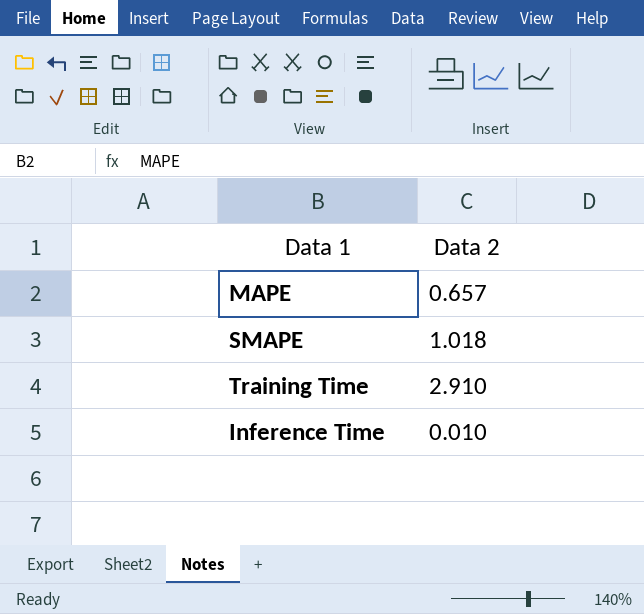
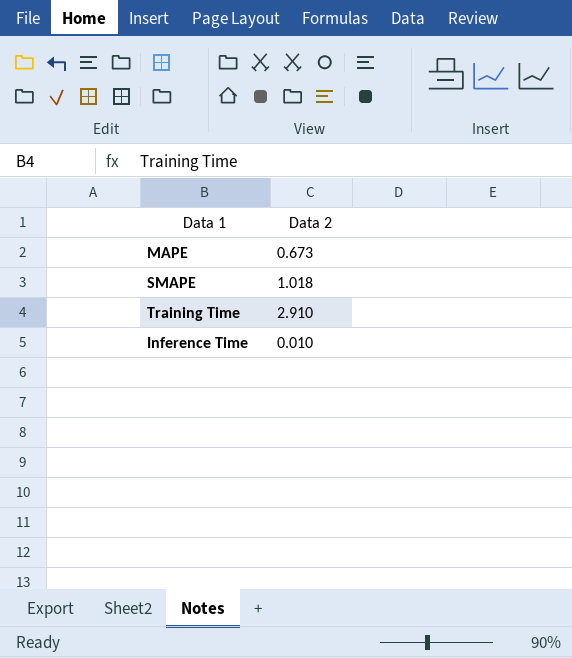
MAPE | Data 2: 0.657 -> 0.673

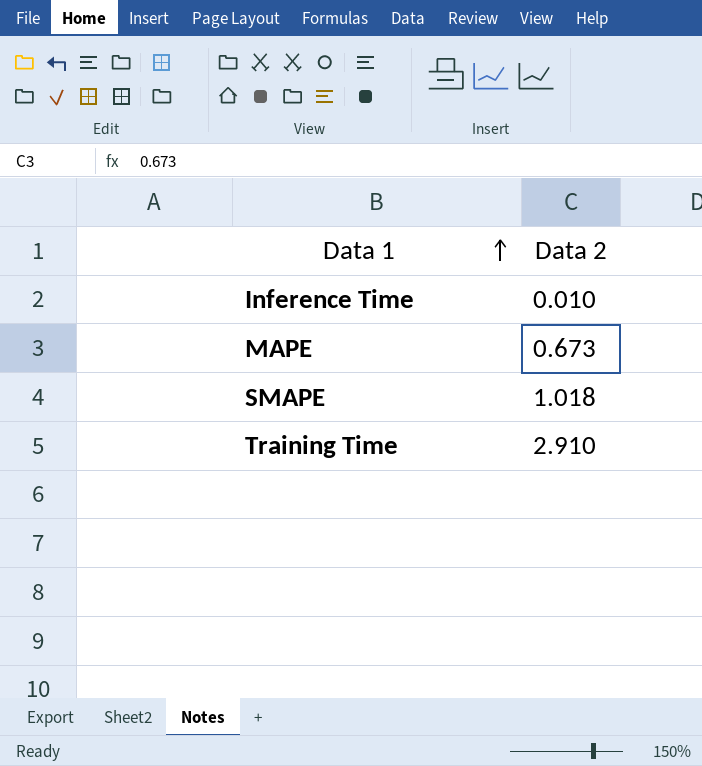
row order: none -> Data 1 ascending

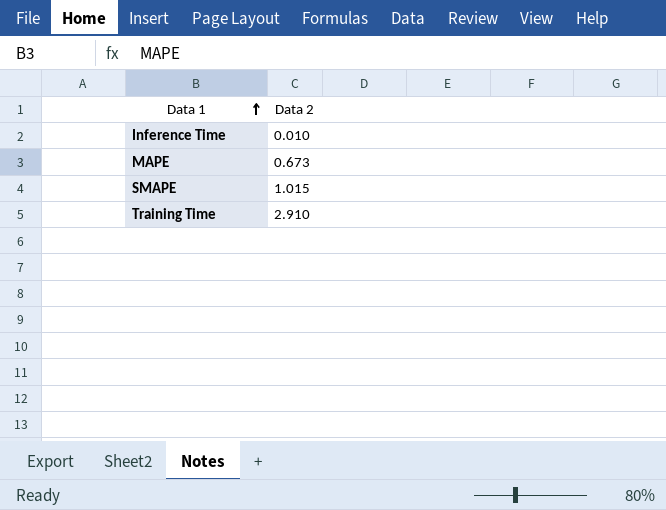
SMAPE | Data 2: 1.018 -> 1.015

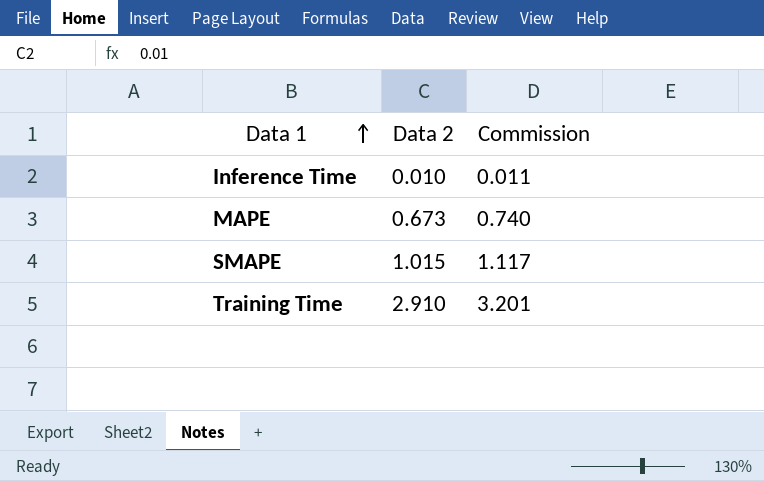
column Commission | formula: none -> [Data 2] * 1.1

